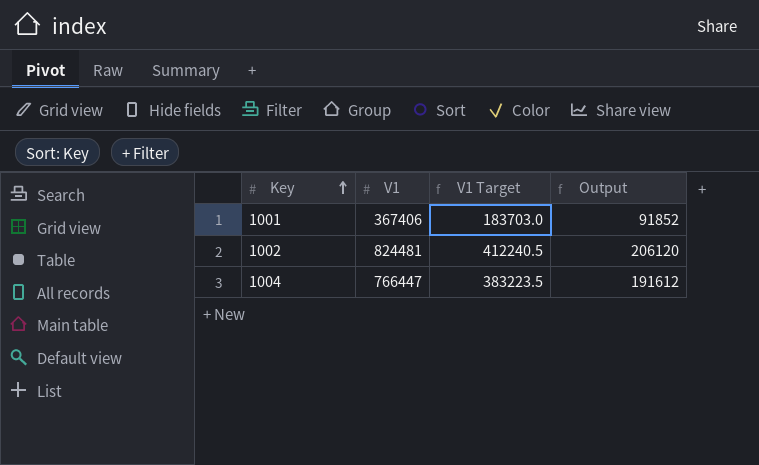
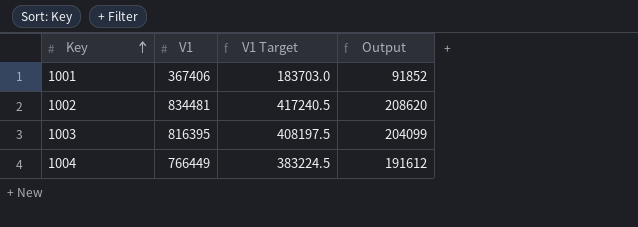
1002 | V1: 824481 -> 834481
1002 | V1 Target: 412240.5 -> 417240.5
1002 | Output: 206120 -> 208620
row 1003: none -> 816395 | 408197.5 | 204099
1004 | V1: 766447 -> 766449
1004 | V1 Target: 383223.5 -> 383224.5

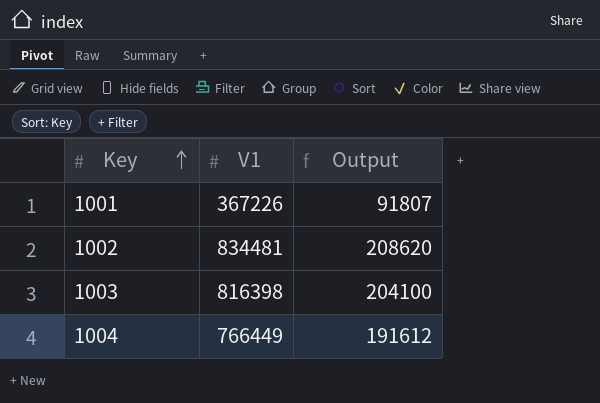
column V1 Target | formula: [V1] * 0.5 -> none
1001 | V1: 367406 -> 367226
1001 | Output: 91852 -> 91807
1003 | V1: 816395 -> 816398
1003 | Output: 204099 -> 204100

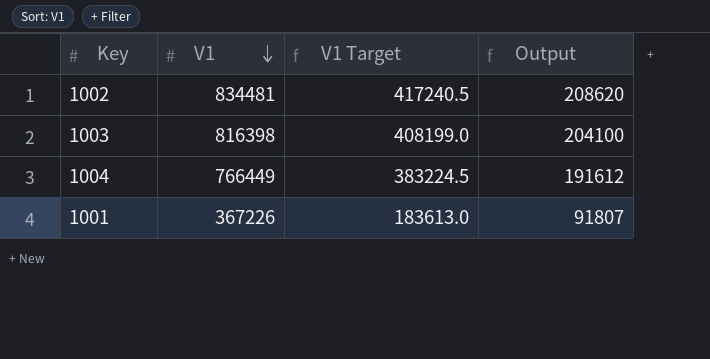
row order: Key ascending -> V1 descending
column V1 Target | formula: none -> [V1] * 0.5

